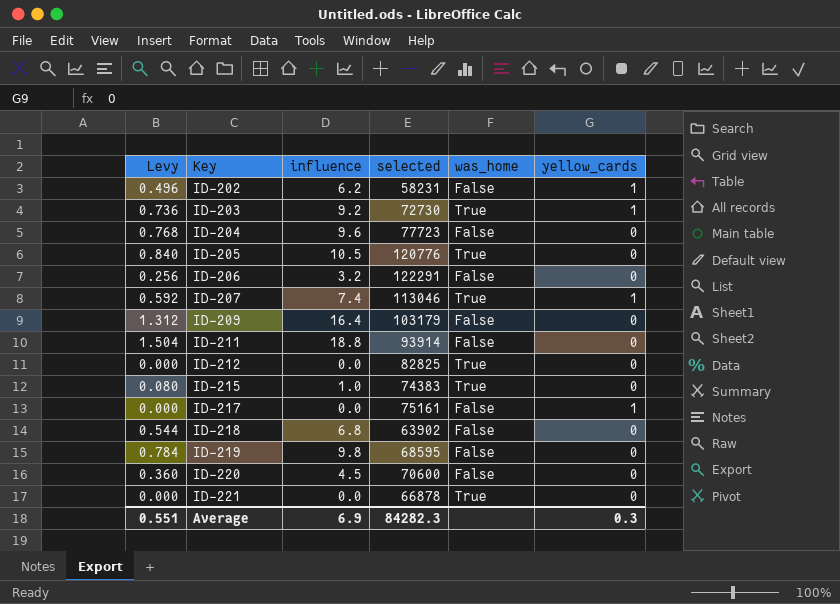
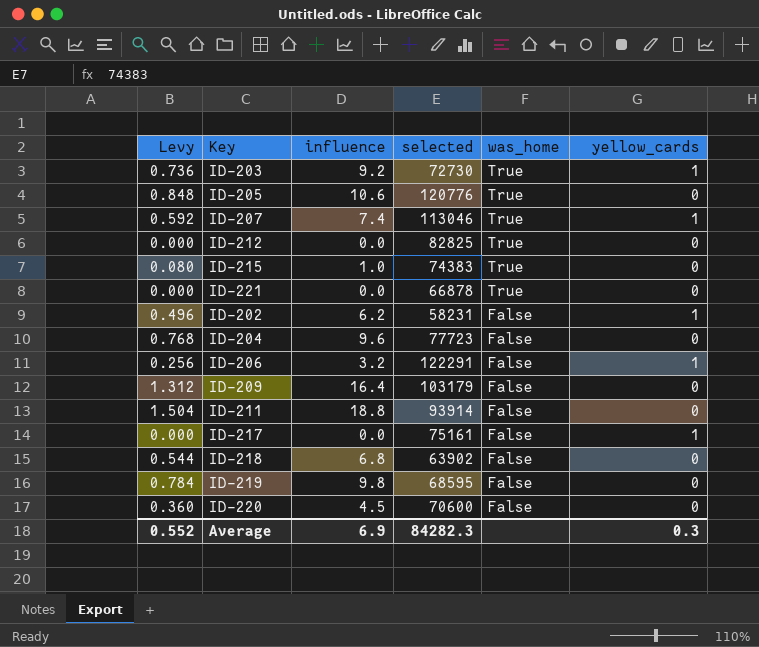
row order: Key ascending -> was_home descending
ID-205 | Levy: 0.840 -> 0.848
ID-205 | influence: 10.5 -> 10.6
ID-206 | yellow_cards: 0 -> 1
Average | Levy: 0.551 -> 0.552

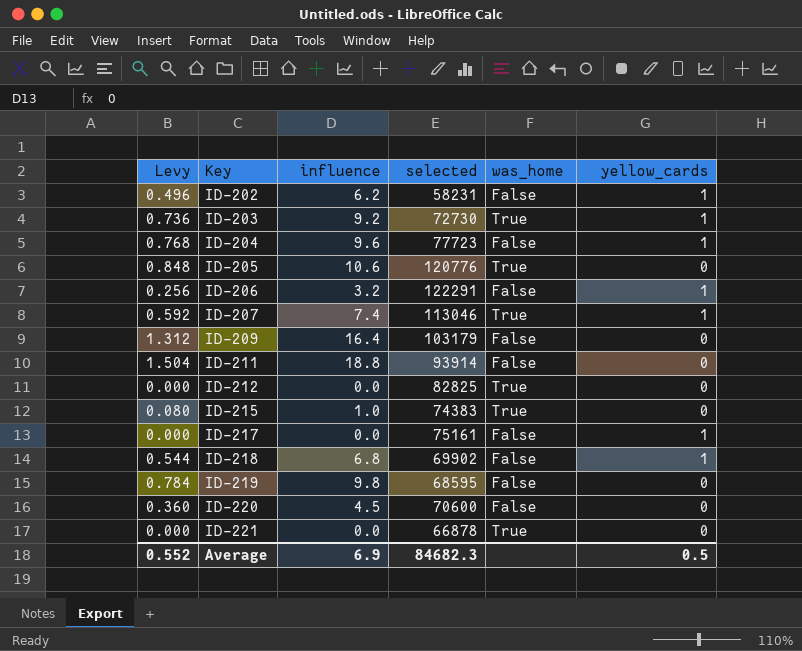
row order: was_home descending -> Key ascending
ID-204 | yellow_cards: 0 -> 1
ID-218 | selected: 63902 -> 69902
ID-218 | yellow_cards: 0 -> 1
Average | selected: 84282.3 -> 84682.3
Average | yellow_cards: 0.3 -> 0.5

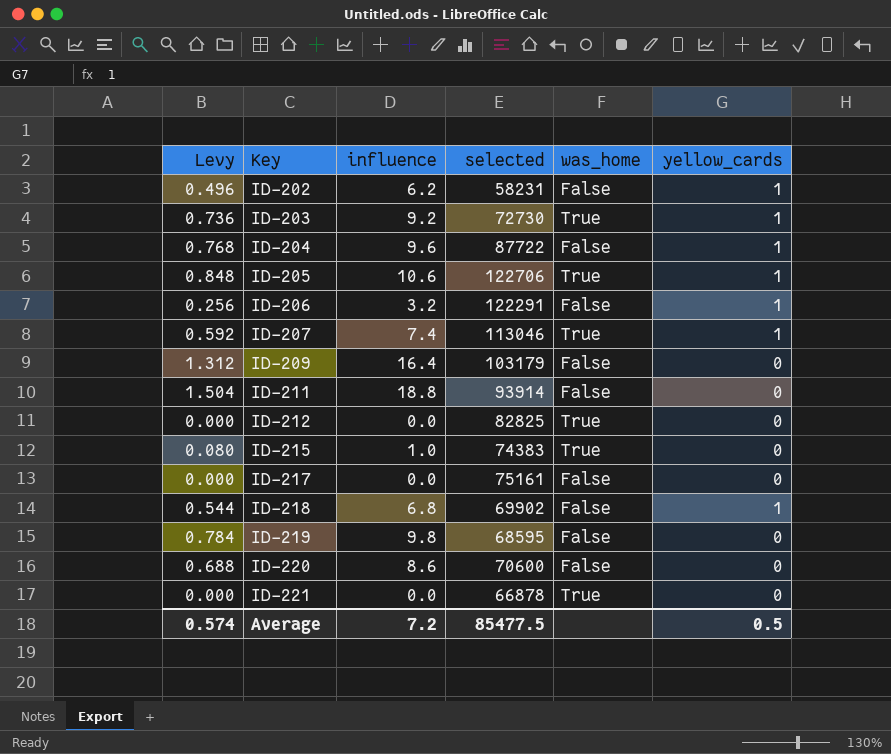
ID-204 | selected: 77723 -> 87722
ID-205 | selected: 120776 -> 122706
ID-205 | yellow_cards: 0 -> 1
ID-217 | yellow_cards: 1 -> 0
ID-220 | Levy: 0.360 -> 0.688
ID-220 | influence: 4.5 -> 8.6
Average | Levy: 0.552 -> 0.574
Average | influence: 6.9 -> 7.2
Average | selected: 84682.3 -> 85477.5

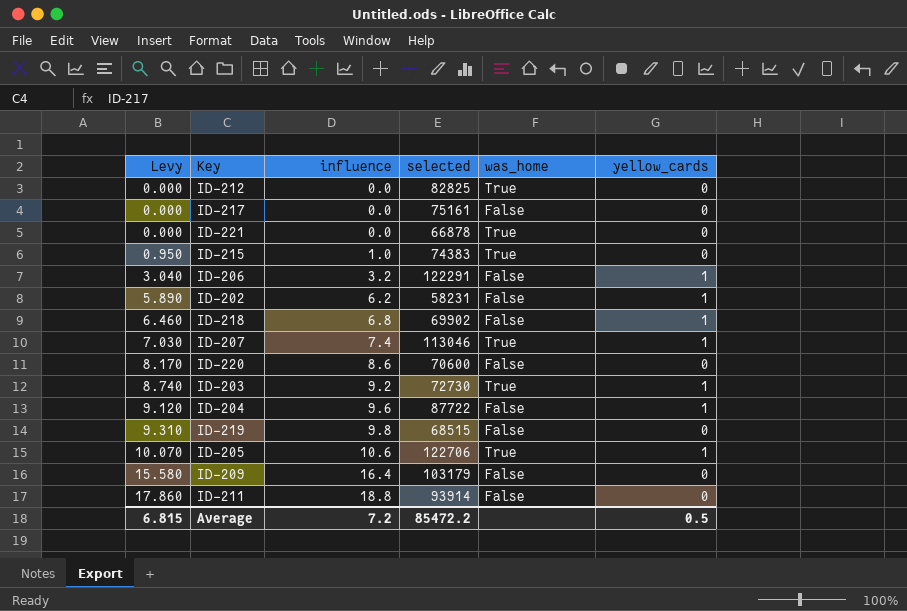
row order: Key ascending -> Levy ascending
column Levy | formula: [influence] * 0.08 -> [influence] * 0.95
ID-219 | selected: 68595 -> 68515
Average | Levy: 0.574 -> 6.815
Average | selected: 85477.5 -> 85472.2

